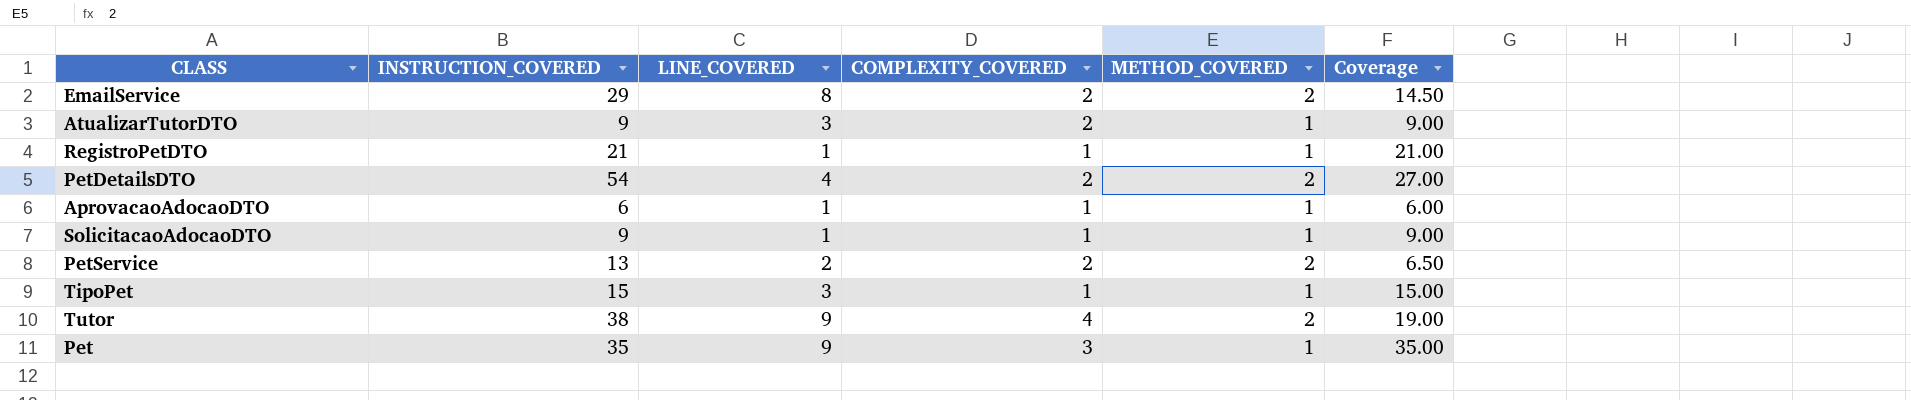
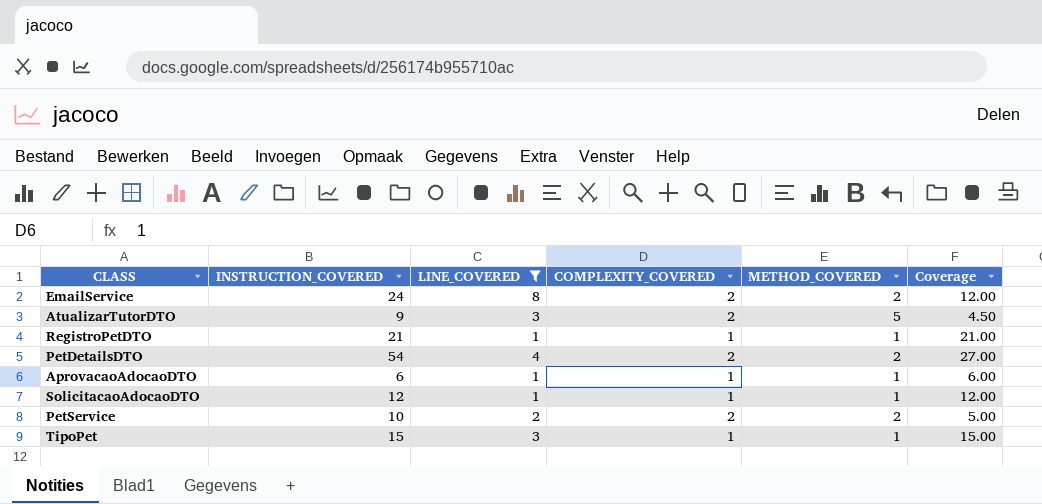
filter: none -> LINE_COVERED != 9
column Coverage | formula: [INSTRUCTION_COVERED] / [METHOD_COVERED] -> [INSTRUCTION_COVERED] / [COMPLEXITY_COVERED]
EmailService | INSTRUCTION_COVERED: 29 -> 24
AtualizarTutorDTO | METHOD_COVERED: 1 -> 5
SolicitacaoAdocaoDTO | INSTRUCTION_COVERED: 9 -> 12
PetService | INSTRUCTION_COVERED: 13 -> 10

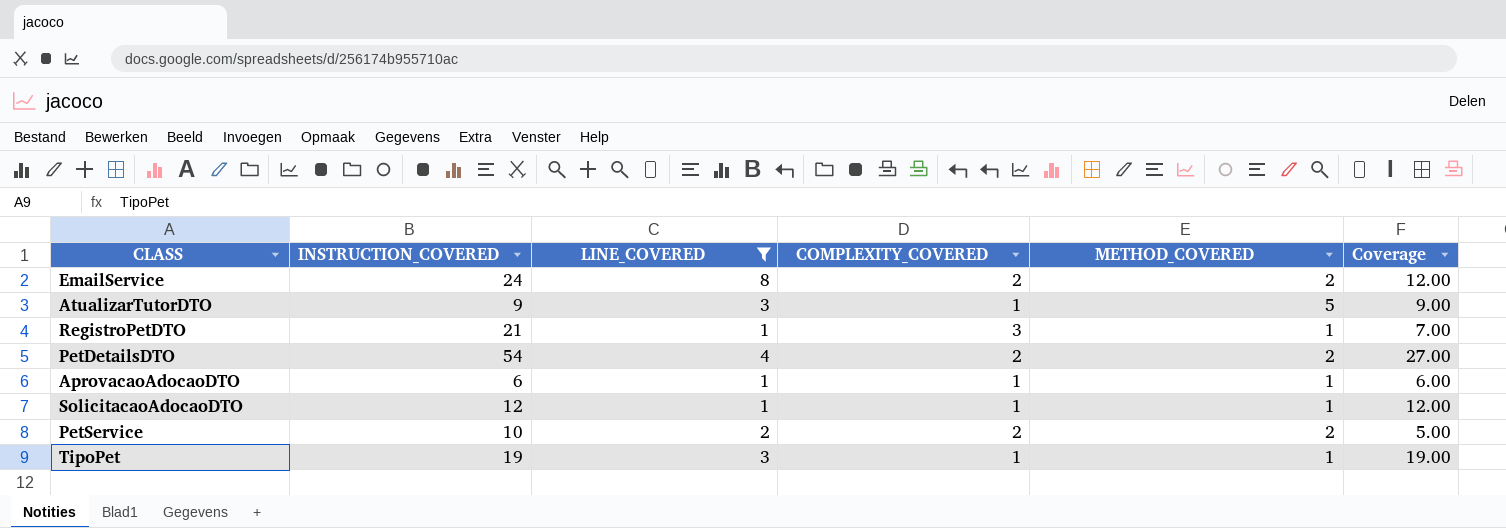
AtualizarTutorDTO | COMPLEXITY_COVERED: 2 -> 1
AtualizarTutorDTO | Coverage: 4.50 -> 9.00
RegistroPetDTO | COMPLEXITY_COVERED: 1 -> 3
RegistroPetDTO | Coverage: 21.00 -> 7.00
TipoPet | INSTRUCTION_COVERED: 15 -> 19
TipoPet | Coverage: 15.00 -> 19.00

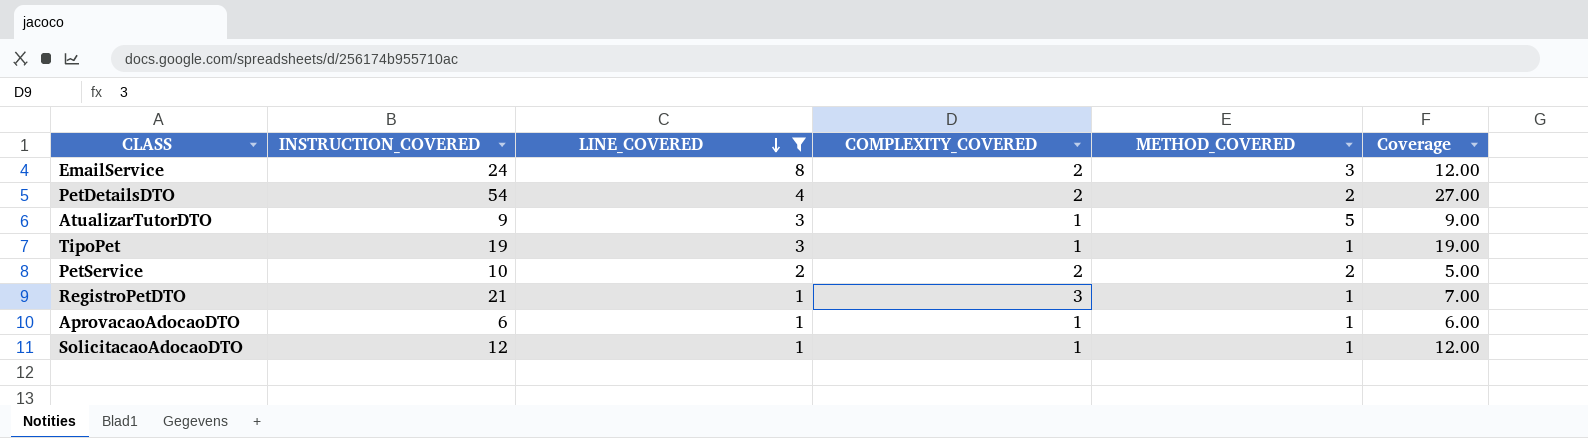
row order: none -> LINE_COVERED descending
EmailService | METHOD_COVERED: 2 -> 3

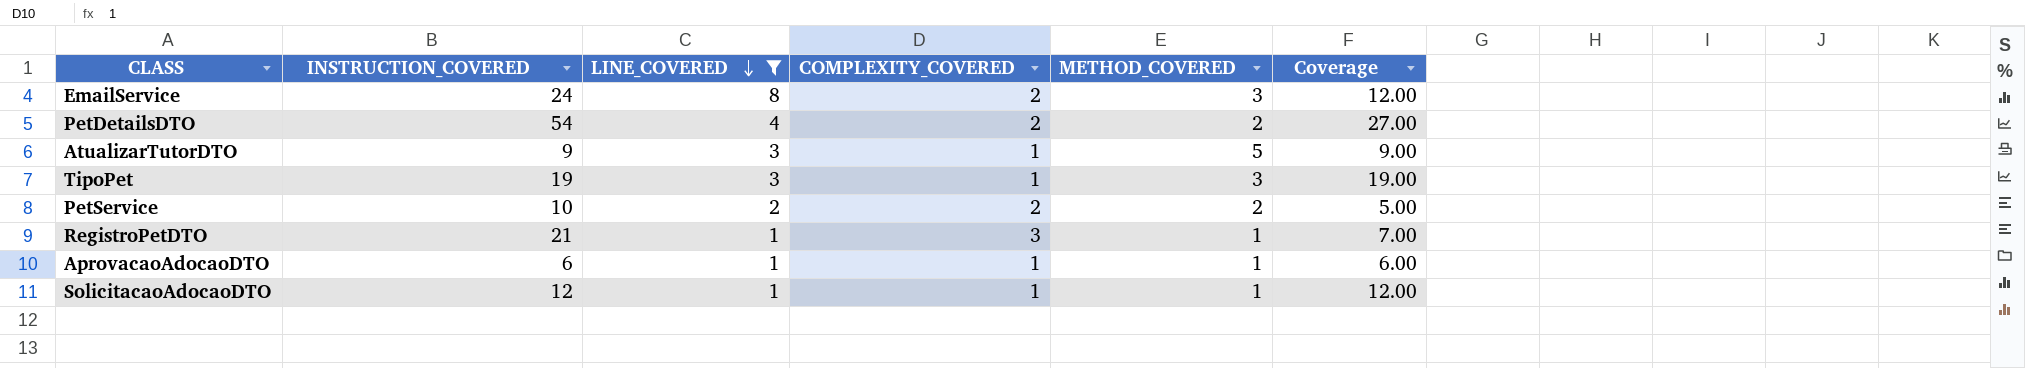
TipoPet | METHOD_COVERED: 1 -> 3

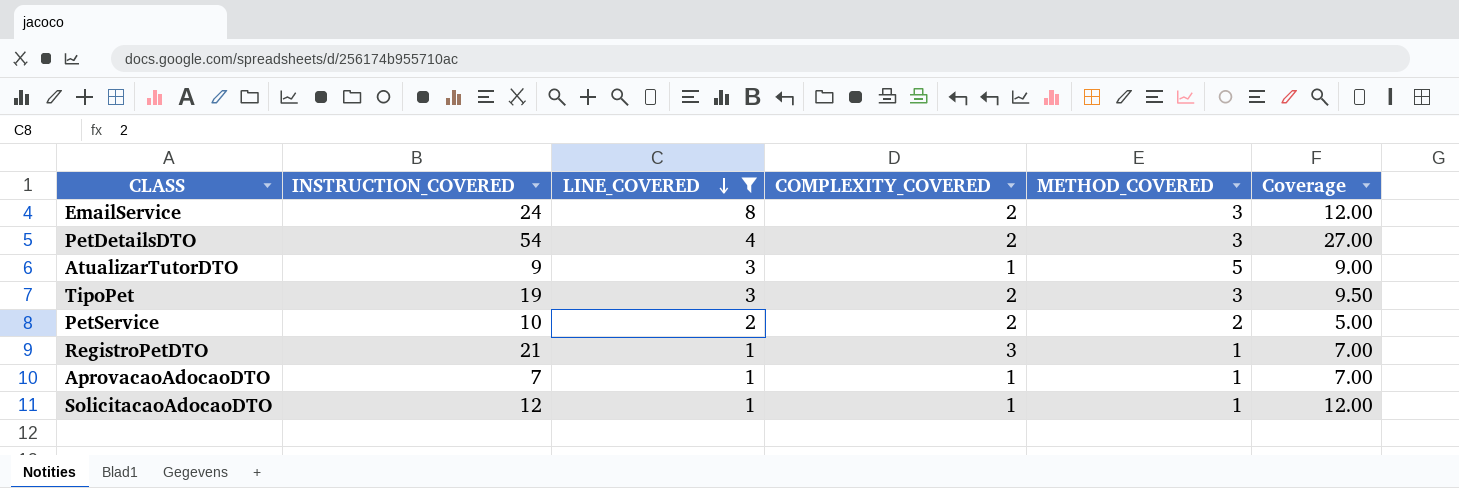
PetDetailsDTO | METHOD_COVERED: 2 -> 3
TipoPet | COMPLEXITY_COVERED: 1 -> 2
TipoPet | Coverage: 19.00 -> 9.50
AprovacaoAdocaoDTO | INSTRUCTION_COVERED: 6 -> 7
AprovacaoAdocaoDTO | Coverage: 6.00 -> 7.00

